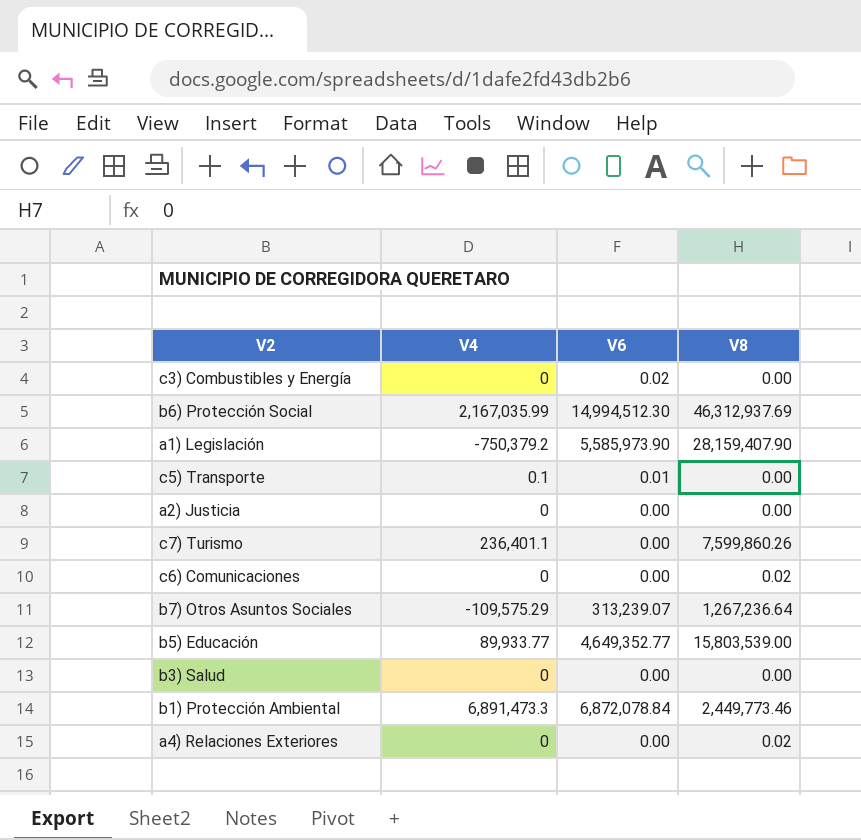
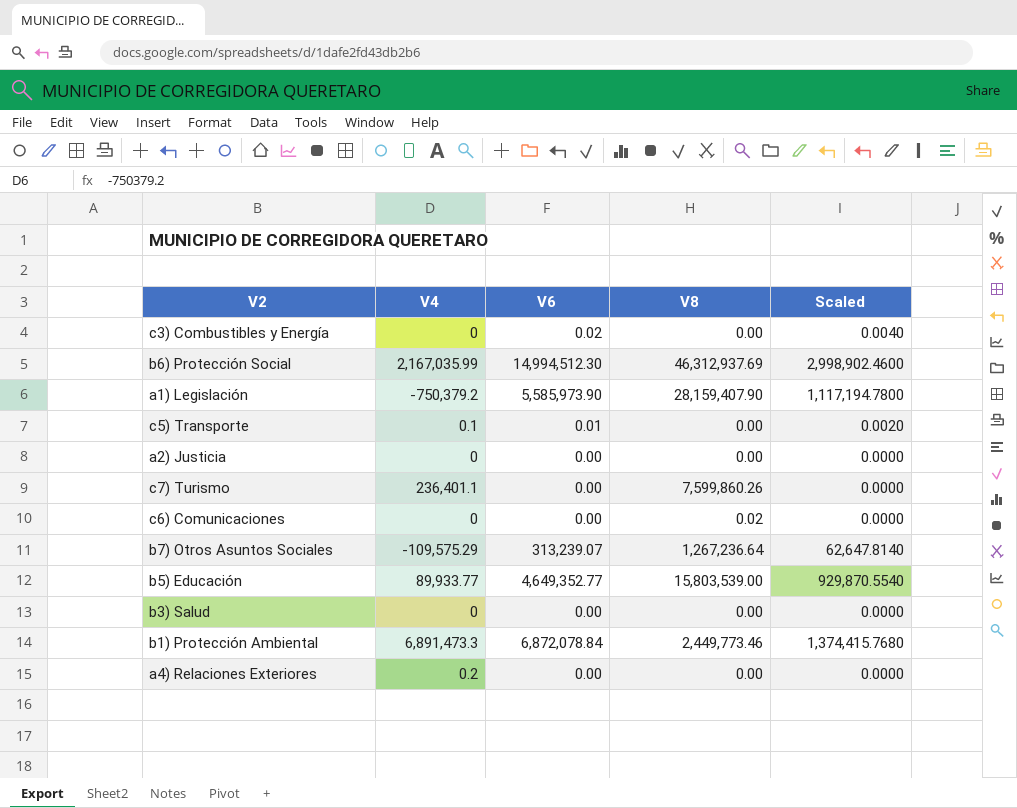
column Scaled | formula: none -> [V6] * 0.2
a4) Relaciones Exteriores | V4: 0 -> 0.2
a4) Relaciones Exteriores | V8: 0.02 -> 0.00

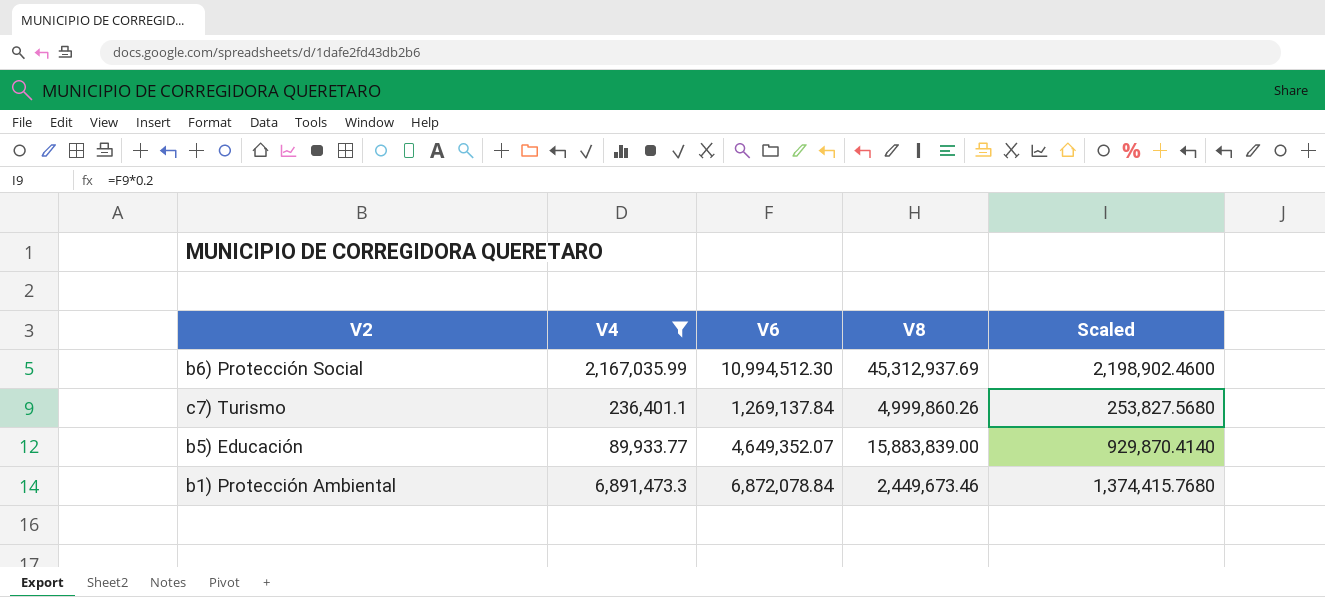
filter: none -> V4 >= 89,933.77
b6) Protección Social | V6: 14,994,512.30 -> 10,994,512.30
b6) Protección Social | V8: 46,312,937.69 -> 45,312,937.69
b6) Protección Social | Scaled: 2,998,902.4600 -> 2,198,902.4600
c7) Turismo | V6: 0.00 -> 1,269,137.84
c7) Turismo | V8: 7,599,860.26 -> 4,999,860.26
c7) Turismo | Scaled: 0.0000 -> 253,827.5680
b5) Educación | V6: 4,649,352.77 -> 4,649,352.07
b5) Educación | V8: 15,803,539.00 -> 15,883,839.00
b5) Educación | Scaled: 929,870.5540 -> 929,870.4140
b1) Protección Ambiental | V8: 2,449,773.46 -> 2,449,673.46

